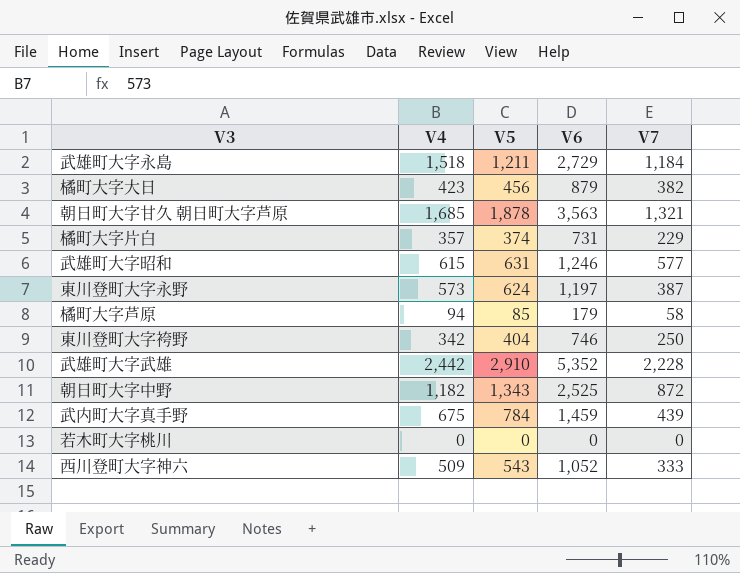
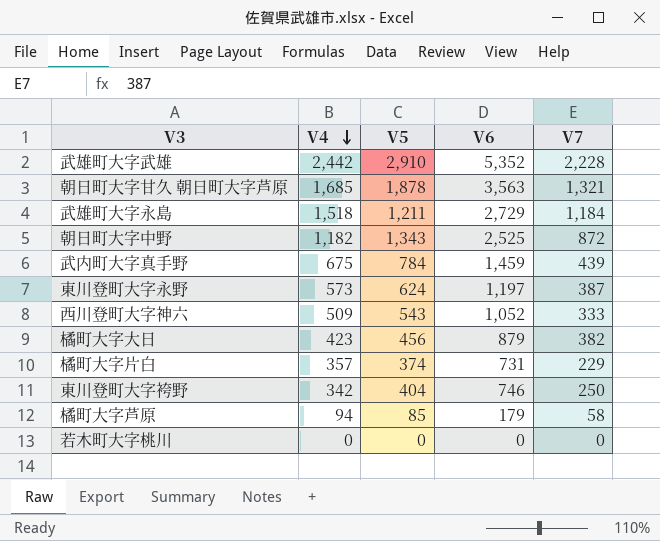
row order: none -> V4 descending
row 武雄町大字昭和: 615 | 631 | 1,246 | 577 -> none

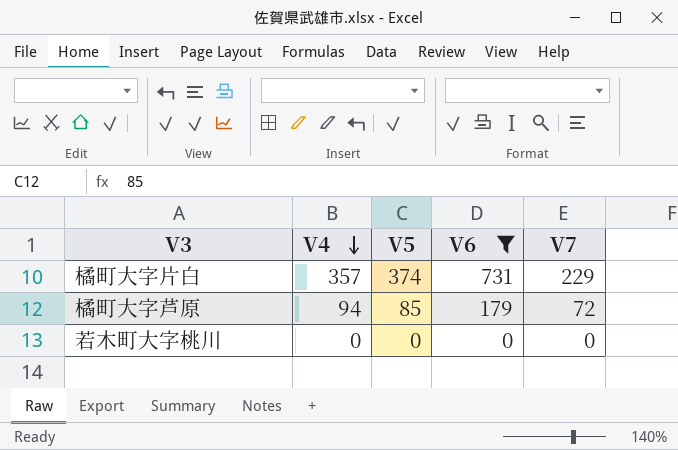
filter: none -> V6 <= 731
橘町大字芦原 | V7: 58 -> 72

